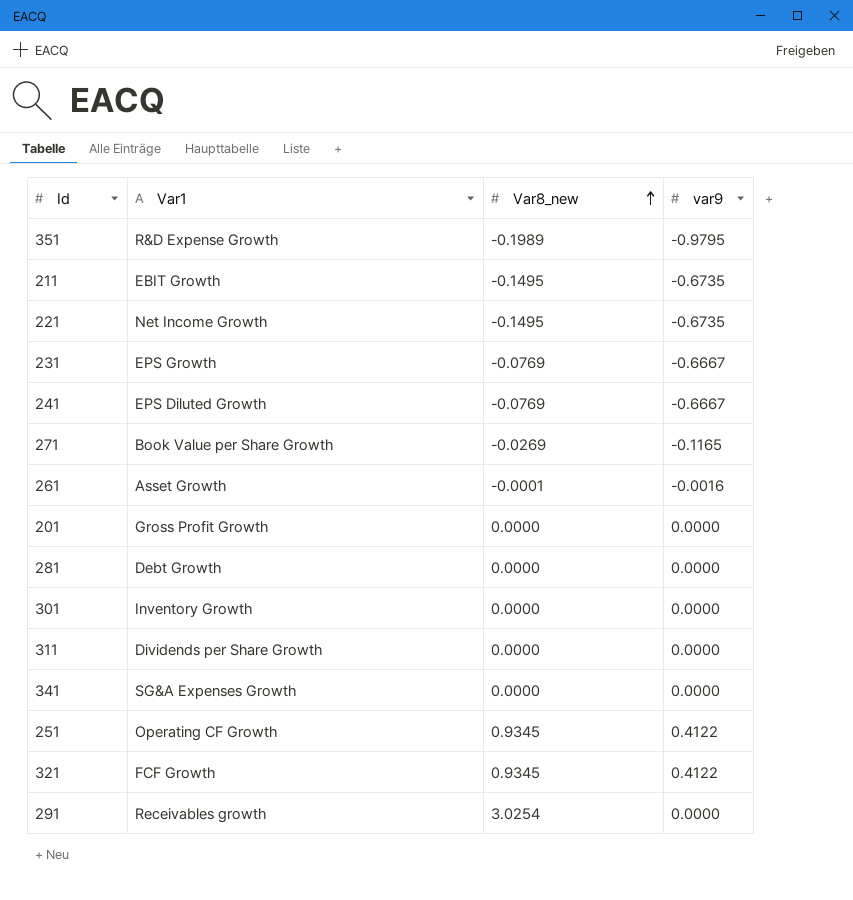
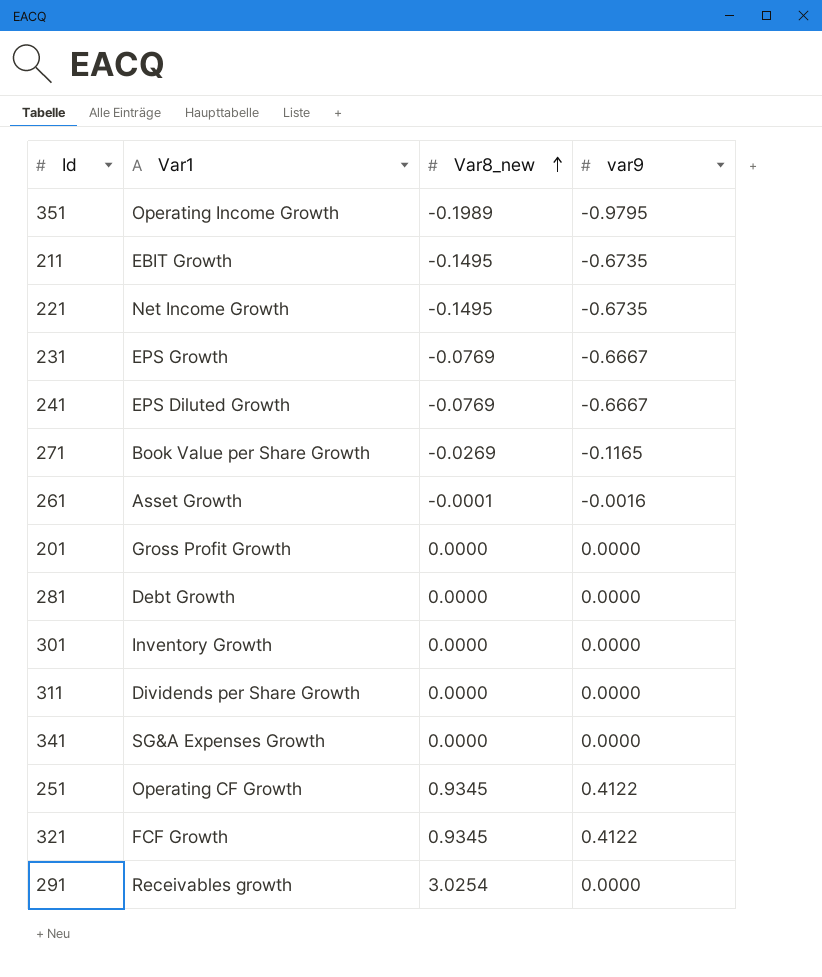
351 | Var1: R&D Expense Growth -> Operating Income Growth

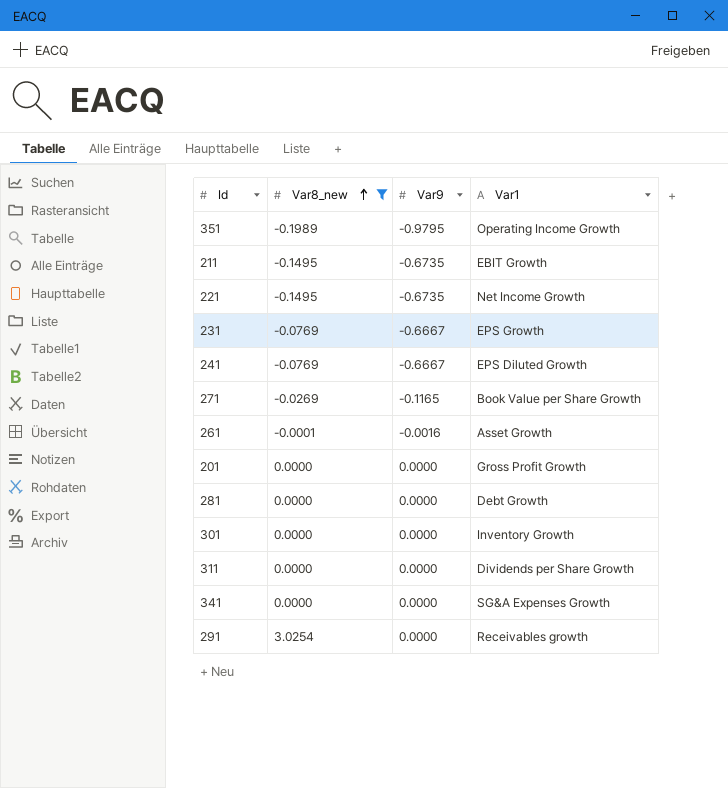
filter: none -> Var8_new != 0.9345
column name: var9 -> Var9
column Var1 | position: 2 -> 4

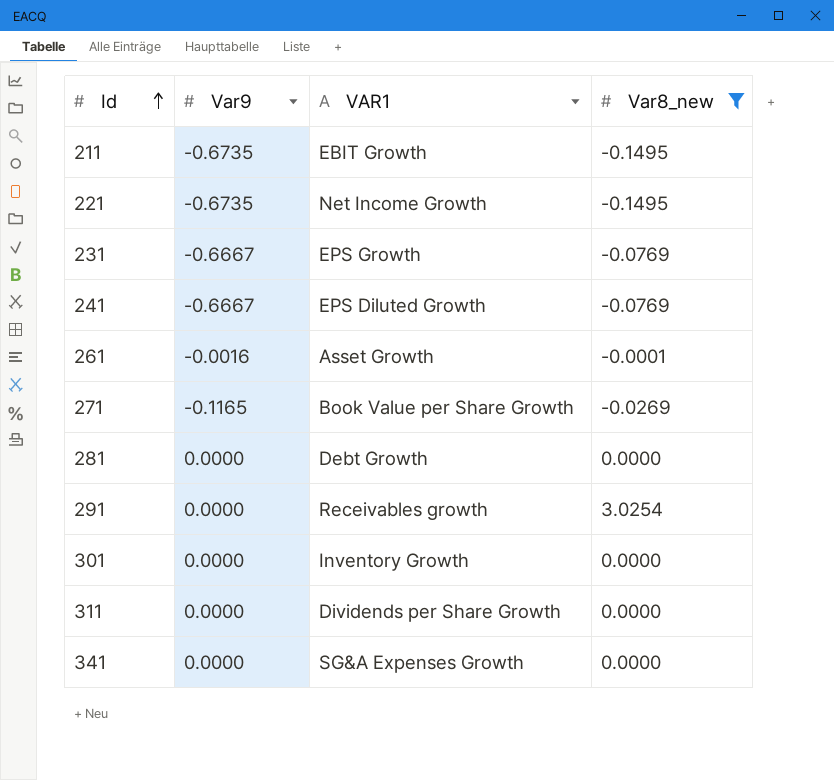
row order: Var8_new ascending -> Id ascending
column name: Var1 -> VAR1
column Var8_new | position: 2 -> 4
row 351: -0.1989 | -0.9795 | Operating Income Growth -> none
row 201: 0.0000 | 0.0000 | Gross Profit Growth -> none

